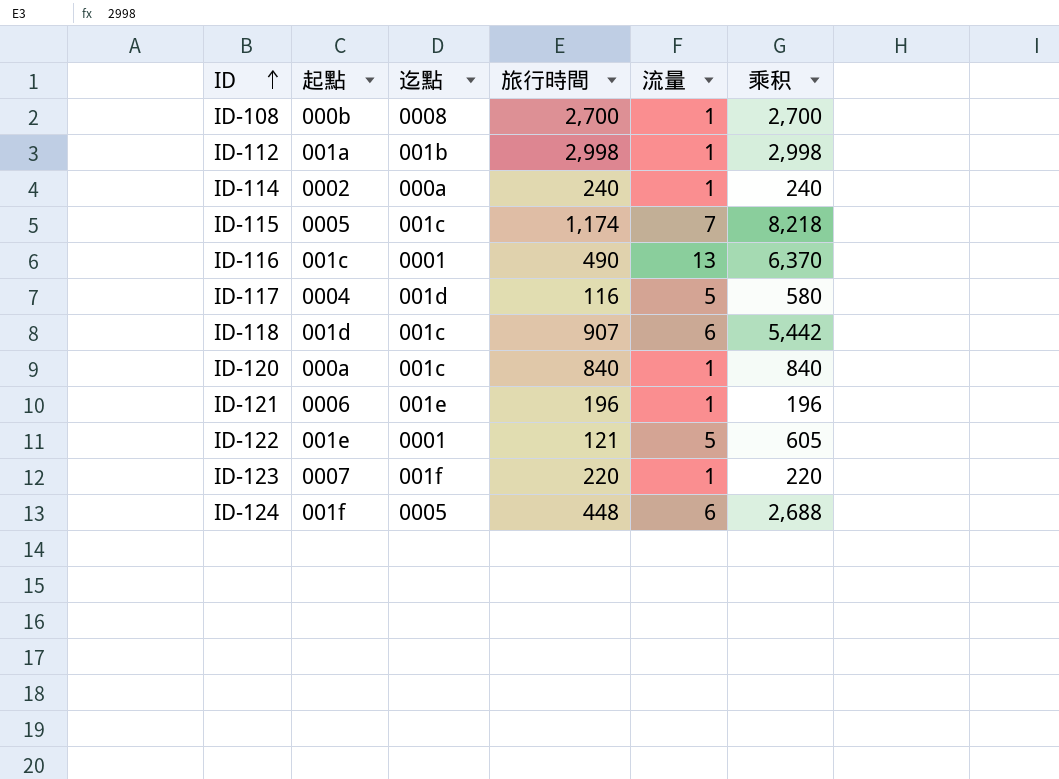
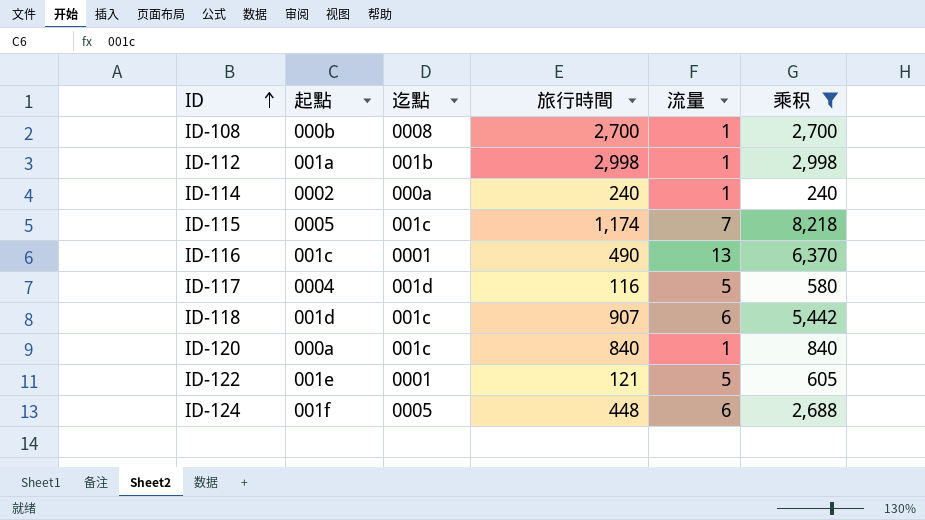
filter: none -> 乘积 >= 240

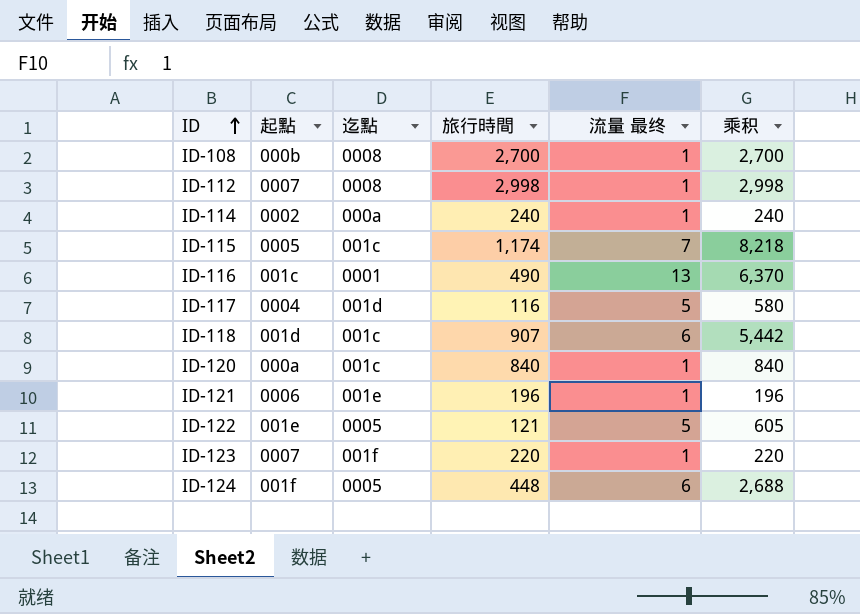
filter: 乘积 >= 240 -> none
column name: 流量 -> 流量 最终
ID-112 | 起點: 001a -> 0007
ID-112 | 迄點: 001b -> 0008
ID-122 | 迄點: 0001 -> 0005

